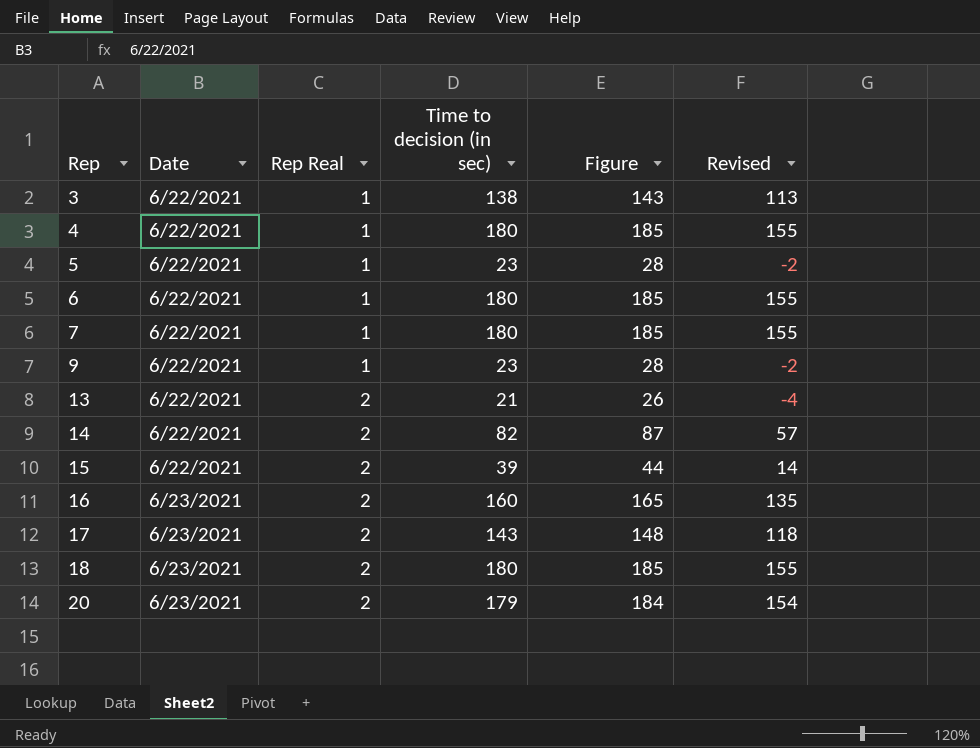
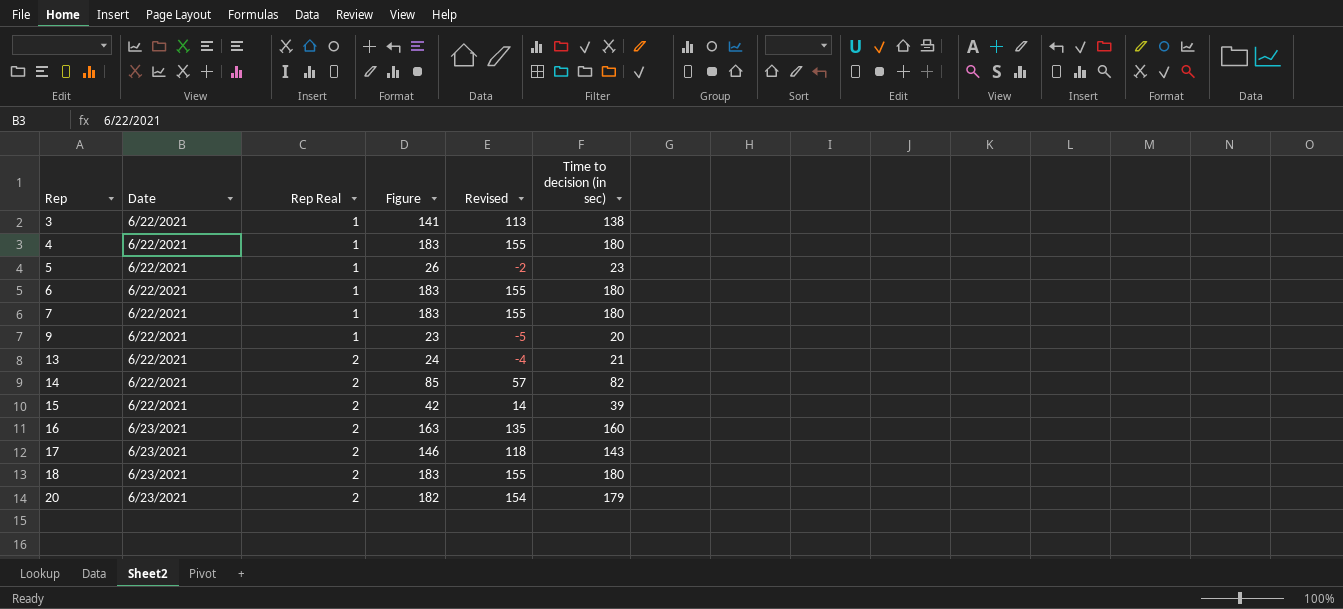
column Figure | formula: [Time to decision (in sec)] + 5 -> [Time to decision (in sec)] + 3
column Time to decision (in sec) | position: 4 -> 6
9 | Revised: -2 -> -5
9 | Time to decision (in sec): 23 -> 20

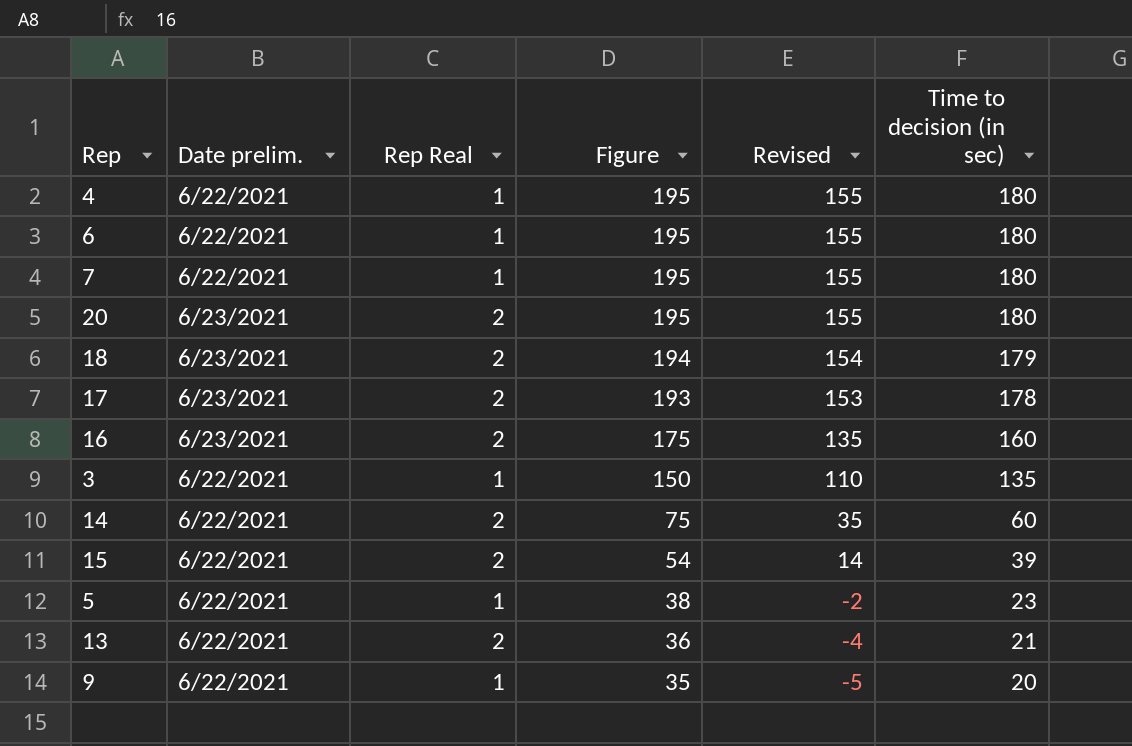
row order: Rep ascending -> Figure descending
column name: Date -> Date prelim.
column Figure | formula: [Time to decision (in sec)] + 3 -> [Time to decision (in sec)] + 15
20 | Revised: 154 -> 155
20 | Time to decision (in sec): 179 -> 180
18 | Revised: 155 -> 154
18 | Time to decision (in sec): 180 -> 179
17 | Revised: 118 -> 153
17 | Time to decision (in sec): 143 -> 178
3 | Revised: 113 -> 110
3 | Time to decision (in sec): 138 -> 135
14 | Revised: 57 -> 35
14 | Time to decision (in sec): 82 -> 60

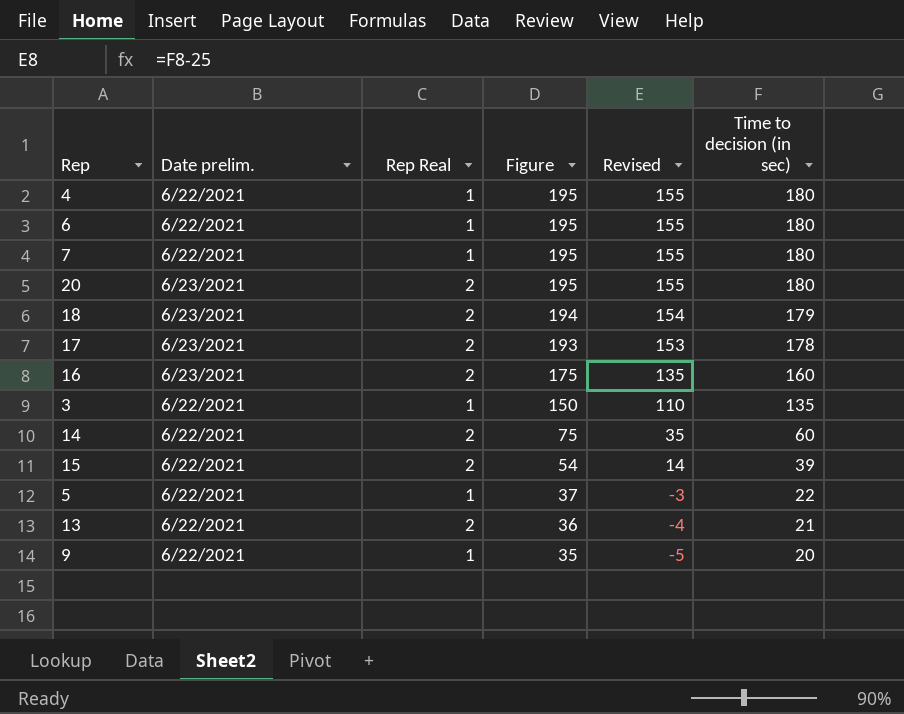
5 | Figure: 38 -> 37
5 | Revised: -2 -> -3
5 | Time to decision (in sec): 23 -> 22

